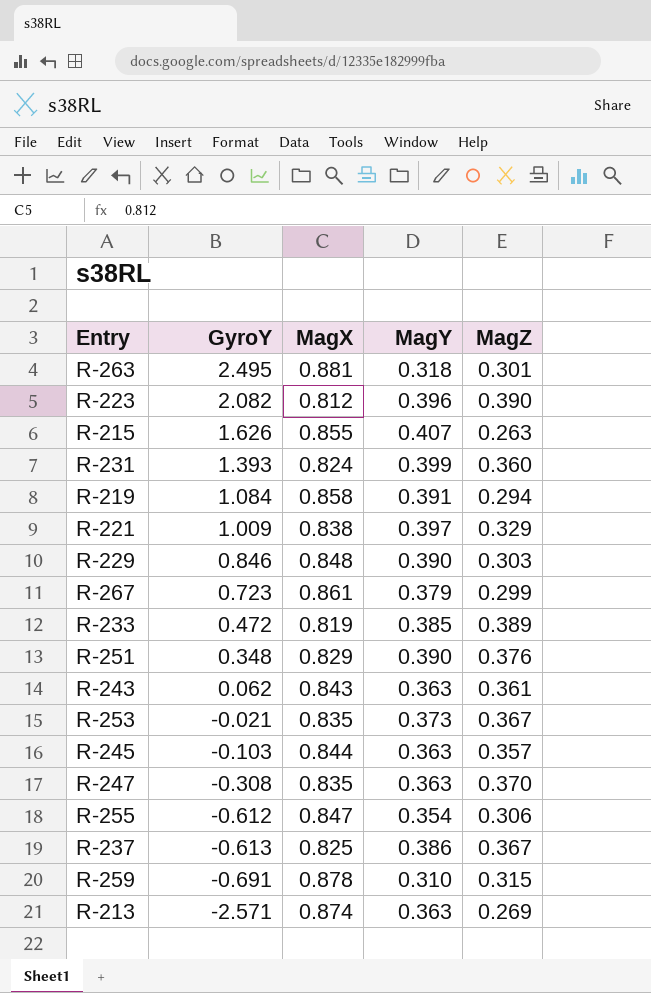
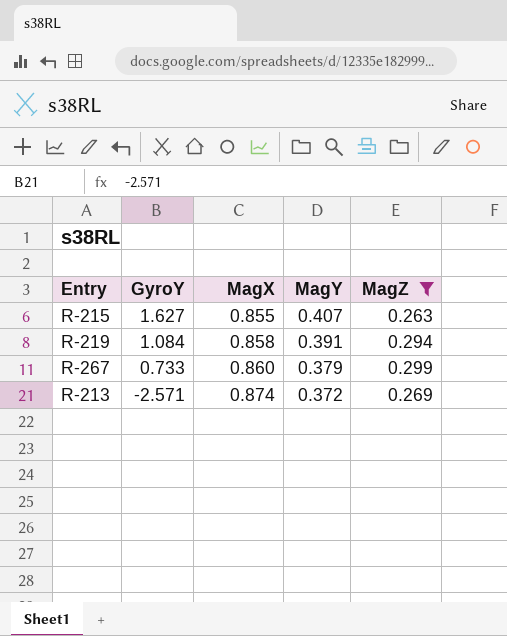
filter: none -> MagZ <= 0.299
R-215 | GyroY: 1.626 -> 1.627
R-267 | GyroY: 0.723 -> 0.733
R-267 | MagX: 0.861 -> 0.860
R-213 | MagY: 0.363 -> 0.372

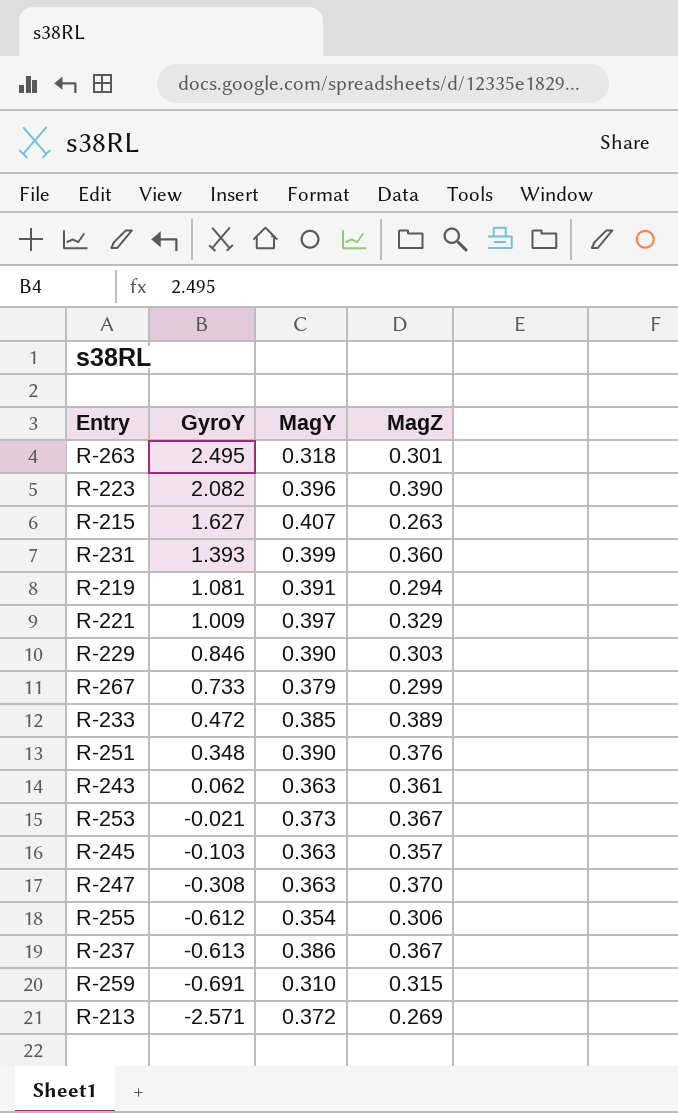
filter: MagZ <= 0.299 -> none
column MagX | position: 3 -> none
R-219 | GyroY: 1.084 -> 1.081

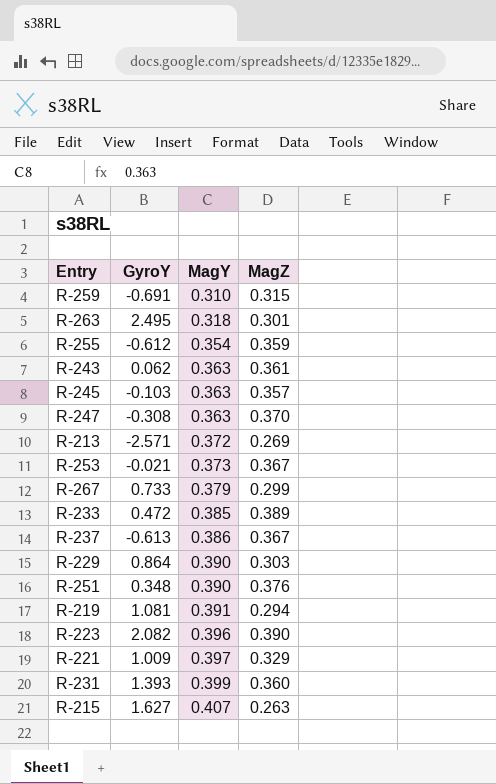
row order: GyroY descending -> MagY ascending
R-255 | MagZ: 0.306 -> 0.359
R-229 | GyroY: 0.846 -> 0.864

